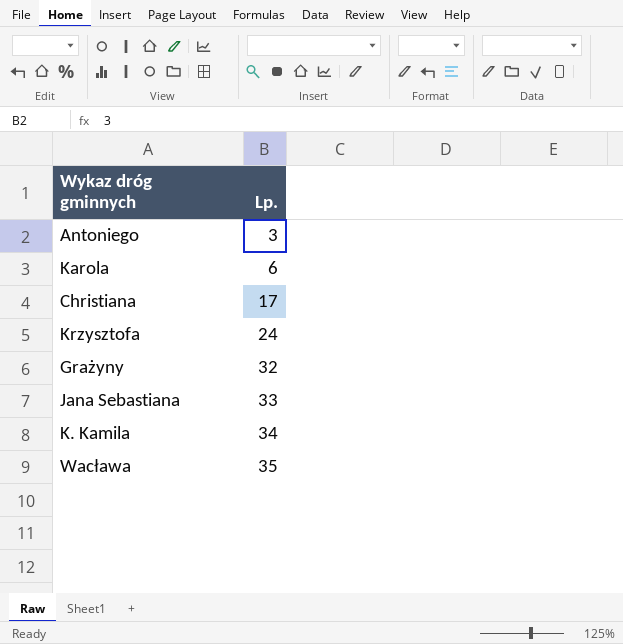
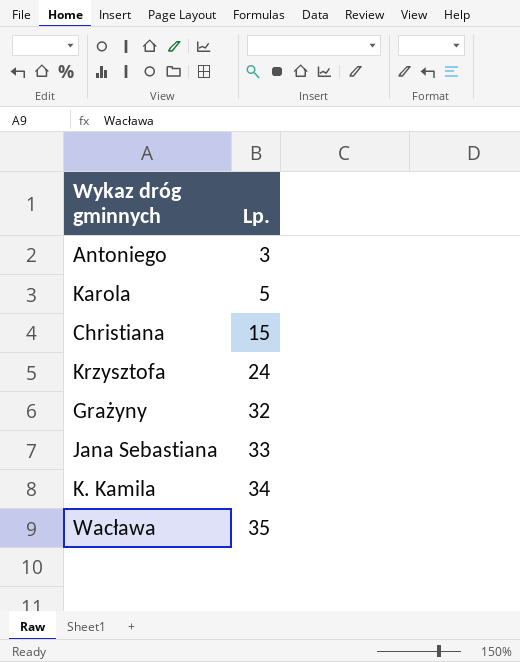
Karola | Lp.: 6 -> 5
Christiana | Lp.: 17 -> 15

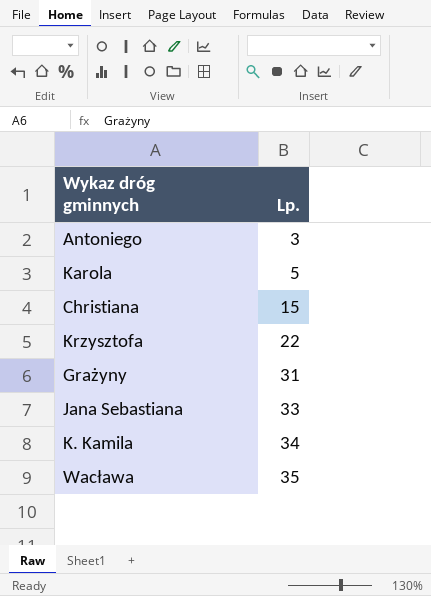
Krzysztofa | Lp.: 24 -> 22
Grażyny | Lp.: 32 -> 31

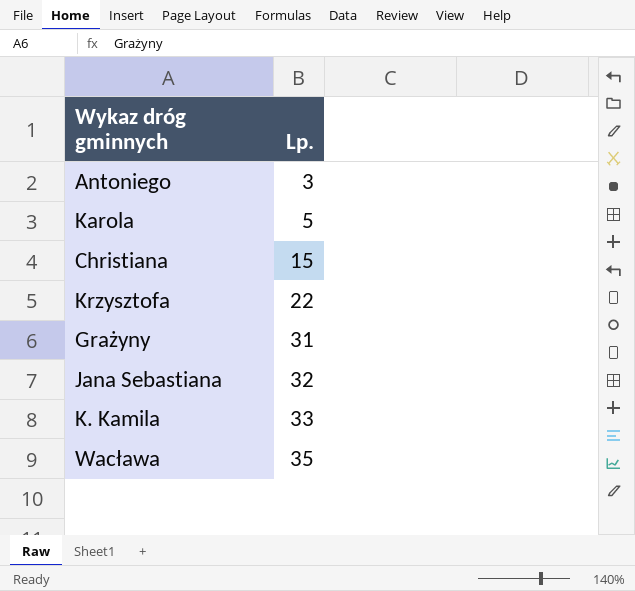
Jana Sebastiana | Lp.: 33 -> 32
K. Kamila | Lp.: 34 -> 33

